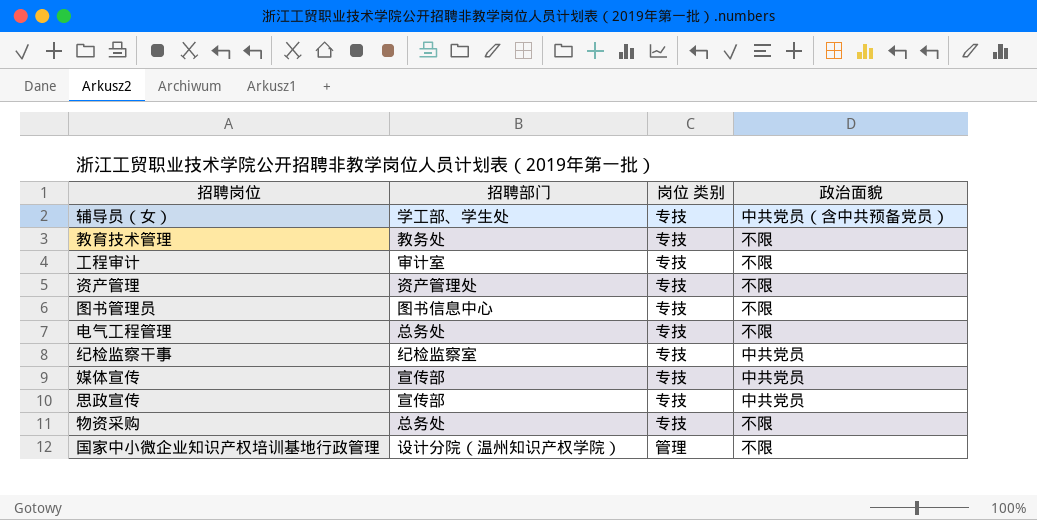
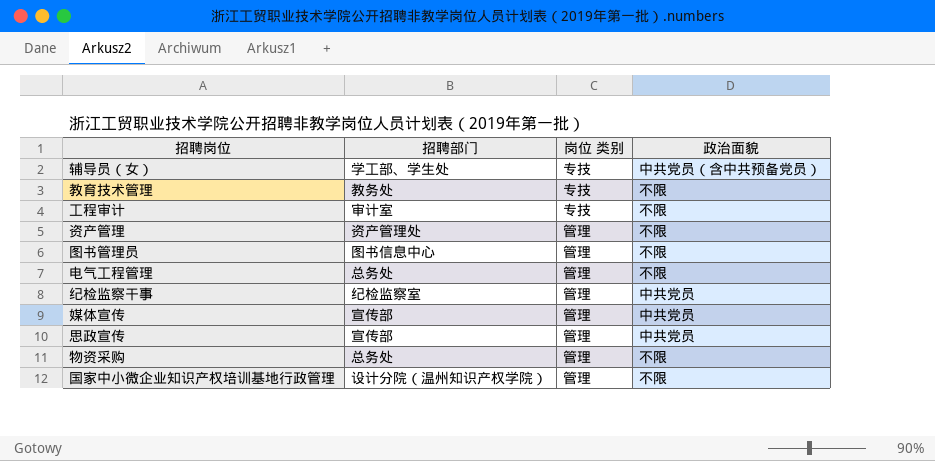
资产管理 | 岗位 类别: 专技 -> 管理
图书管理员 | 岗位 类别: 专技 -> 管理
电气工程管理 | 岗位 类别: 专技 -> 管理
纪检监察干事 | 岗位 类别: 专技 -> 管理
媒体宣传 | 岗位 类别: 专技 -> 管理
思政宣传 | 岗位 类别: 专技 -> 管理
物资采购 | 岗位 类别: 专技 -> 管理

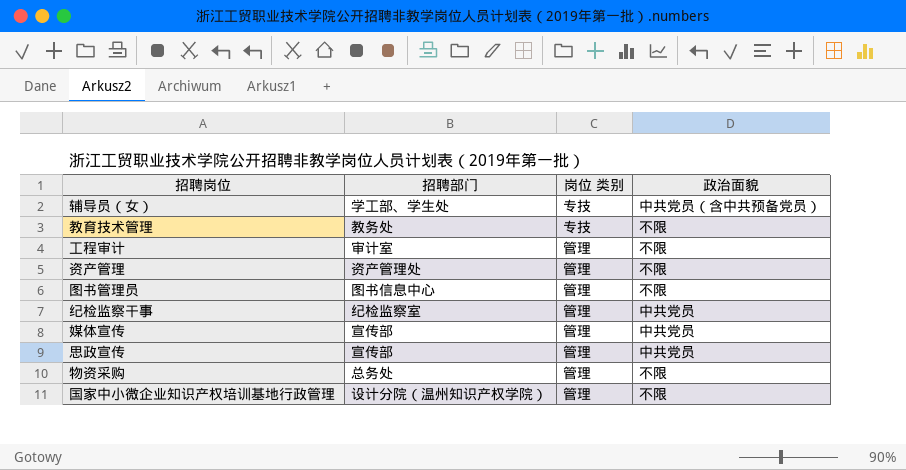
row 电气工程管理: 总务处 | 管理 | 不限 -> none
工程审计 | 岗位 类别: 专技 -> 管理

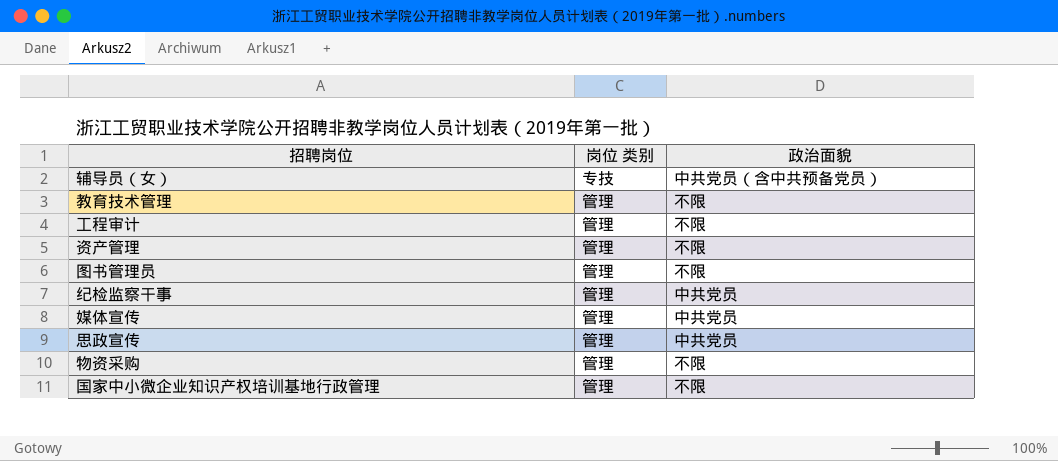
column 招聘部门 | position: 2 -> none
教育技术管理 | 岗位 类别: 专技 -> 管理

